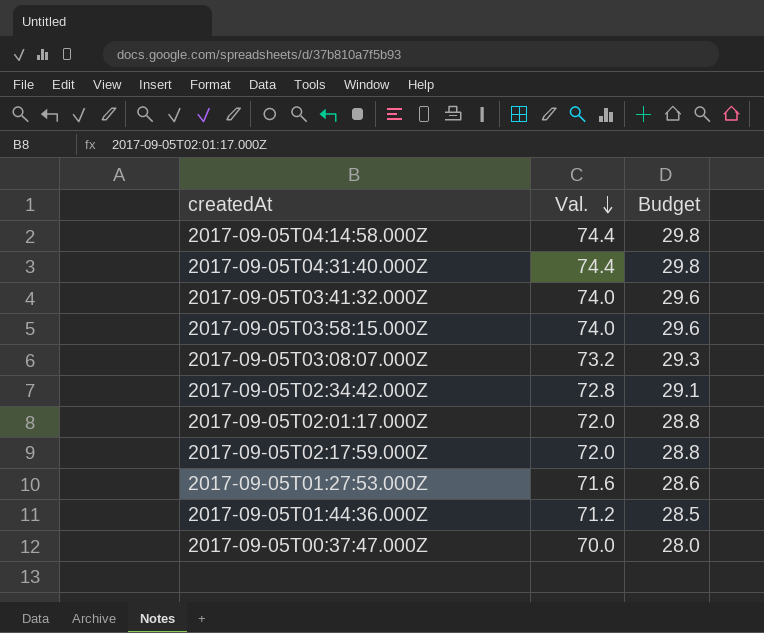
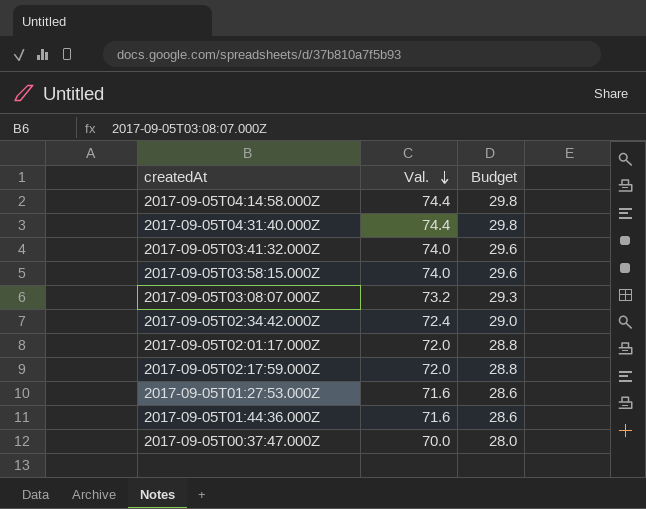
2017-09-05T02:34:42.000Z | Val.: 72.8 -> 72.4
2017-09-05T02:34:42.000Z | Budget: 29.1 -> 29.0
2017-09-05T01:44:36.000Z | Val.: 71.2 -> 71.6
2017-09-05T01:44:36.000Z | Budget: 28.5 -> 28.6

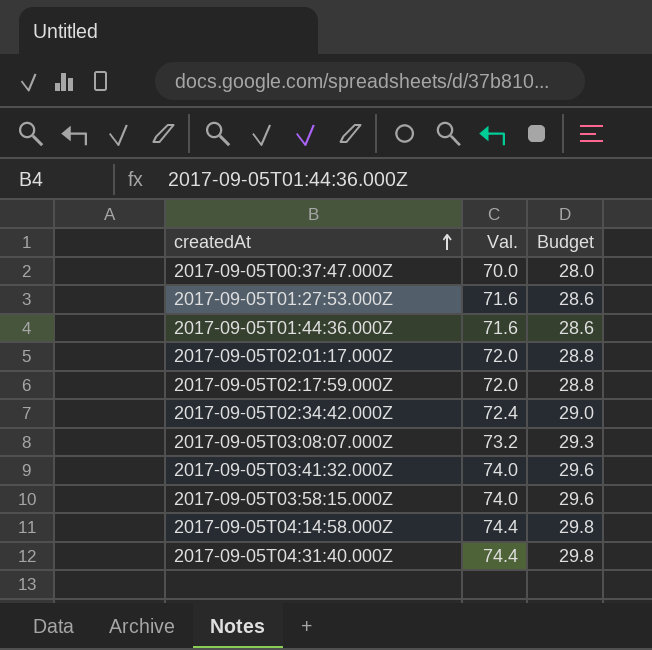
row order: Val. descending -> createdAt ascending

